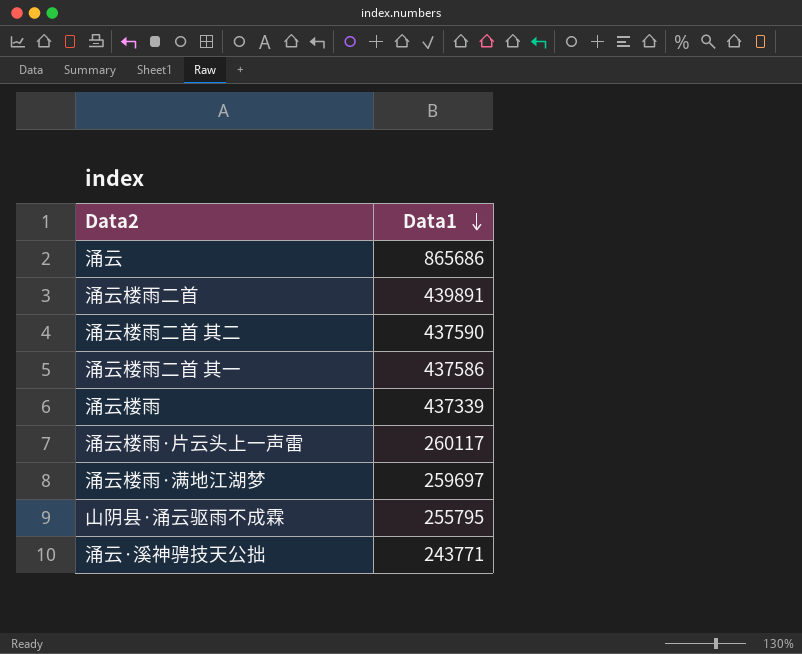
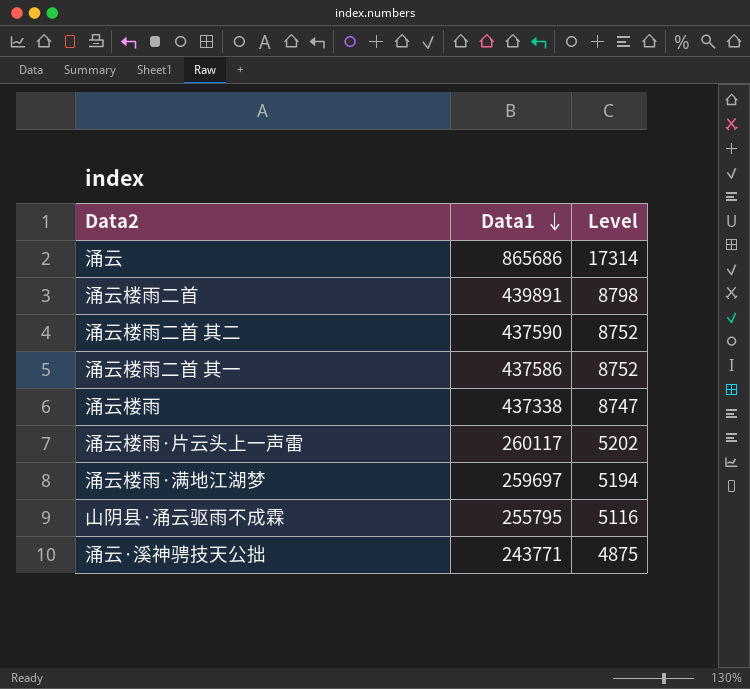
column Level | formula: none -> [Data1] * 0.02
涌云楼雨 | Data1: 437339 -> 437338

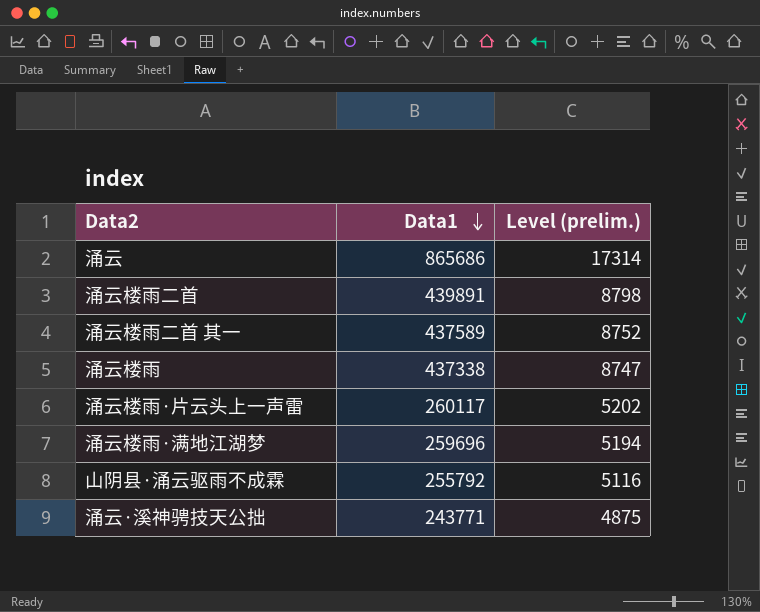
column name: Level -> Level (prelim.)
row 涌云楼雨二首 其二: 437590 | 8752 -> none
涌云楼雨二首 其一 | Data1: 437586 -> 437589
涌云楼雨·满地江湖梦 | Data1: 259697 -> 259696
山阴县·涌云驱雨不成霖 | Data1: 255795 -> 255792

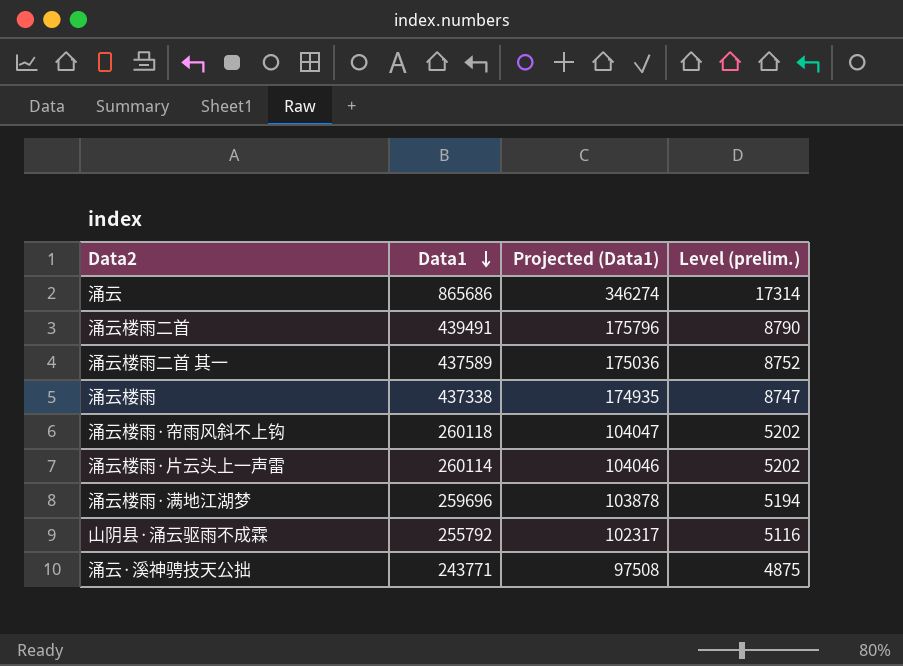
column Projected (Data1) | formula: none -> [Data1] * 0.4
涌云楼雨二首 | Data1: 439891 -> 439491
涌云楼雨二首 | Level (prelim.): 8798 -> 8790
row 涌云楼雨·帘雨风斜不上钩: none -> 260118 | 104047 | 5202
涌云楼雨·片云头上一声雷 | Data1: 260117 -> 260114

